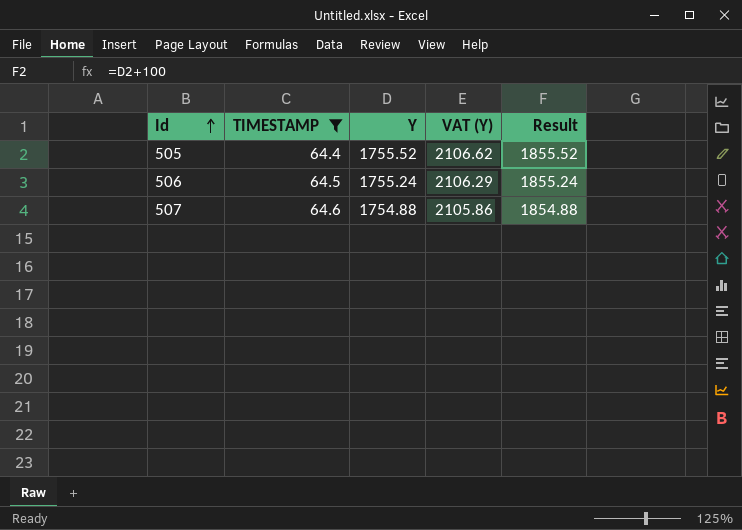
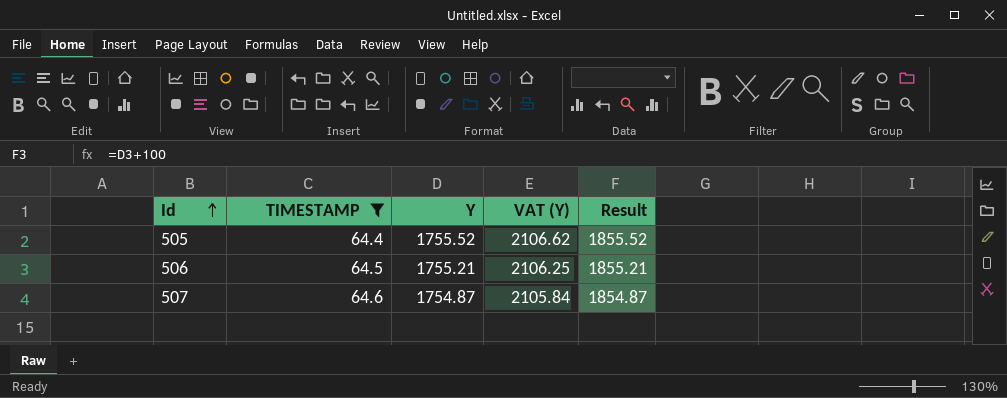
506 | Y: 1755.24 -> 1755.21
506 | VAT (Y): 2106.29 -> 2106.25
506 | Result: 1855.24 -> 1855.21
507 | Y: 1754.88 -> 1754.87
507 | VAT (Y): 2105.86 -> 2105.84
507 | Result: 1854.88 -> 1854.87

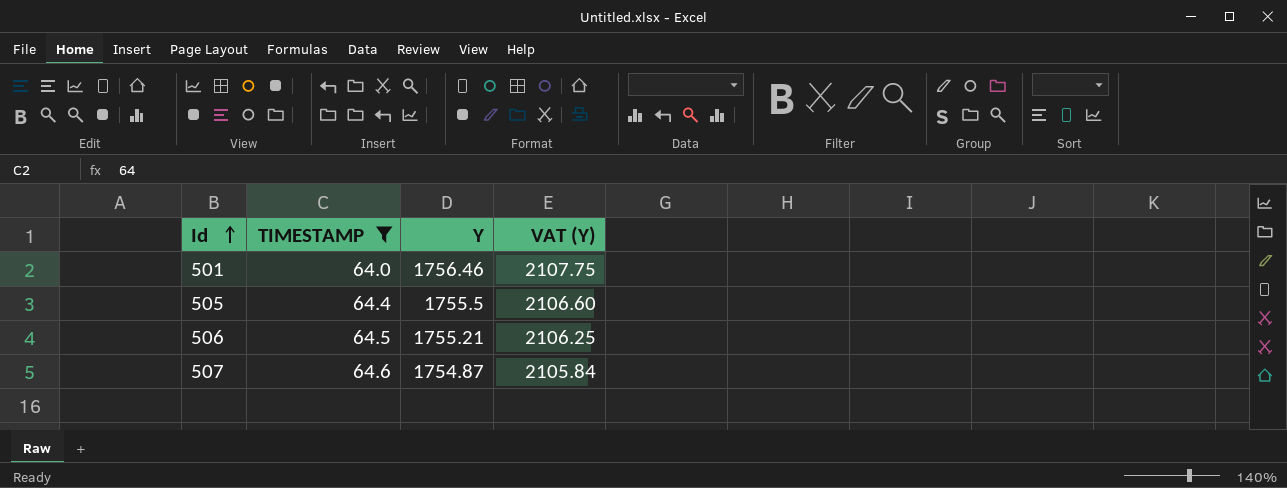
column Result | formula: [Y] + 100 -> none
row 501: none -> 64.0 | 1756.46 | 2107.75
505 | Y: 1755.52 -> 1755.5
505 | VAT (Y): 2106.62 -> 2106.60

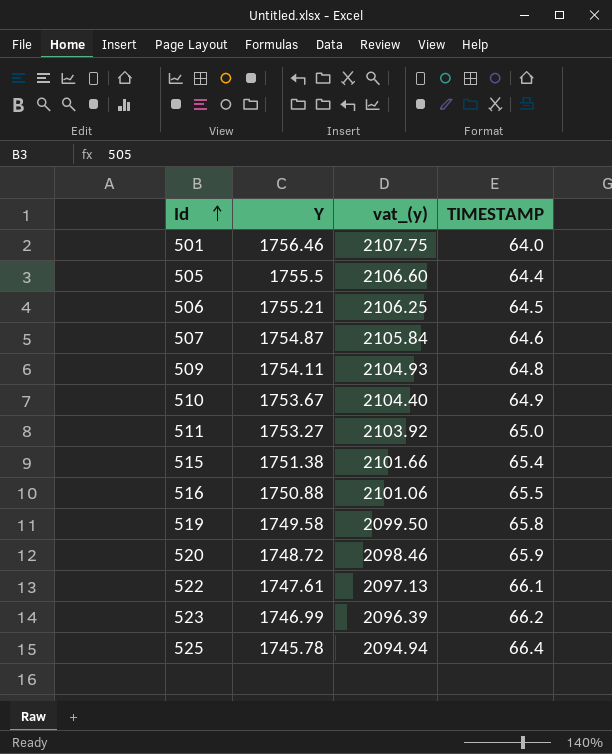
filter: TIMESTAMP <= 64.6 -> none
column name: VAT (Y) -> vat_(y)
column TIMESTAMP | position: 2 -> 4

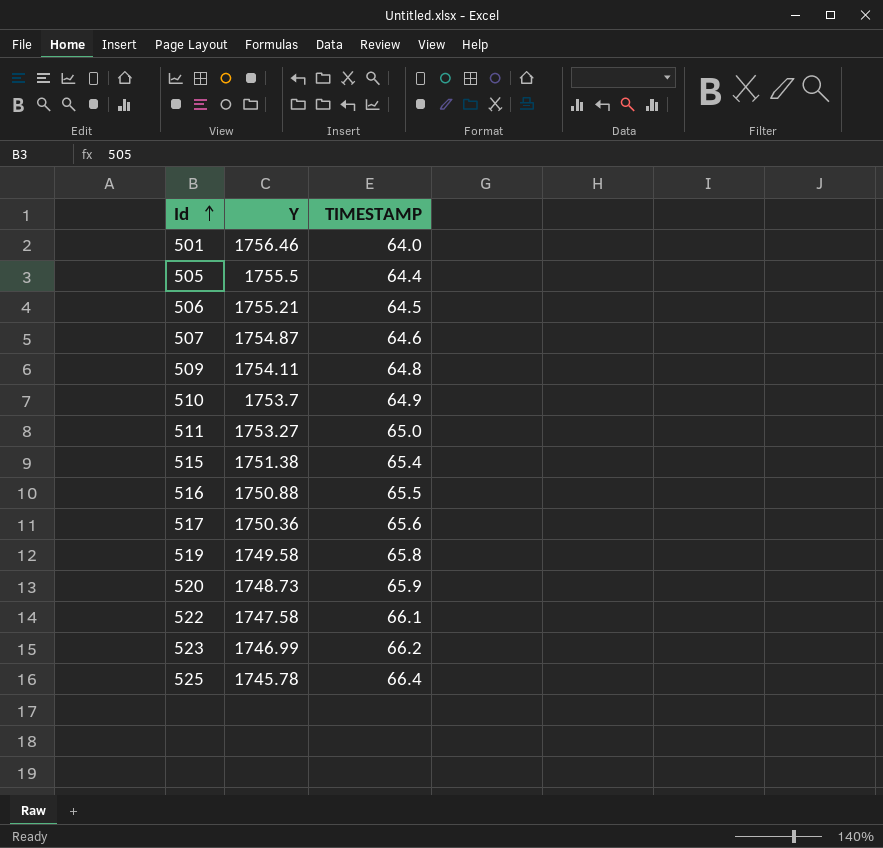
column vat_(y) | formula: [Y] * 1.2 -> none
510 | Y: 1753.67 -> 1753.7
row 517: none -> 1750.36 | 65.6
520 | Y: 1748.72 -> 1748.73
522 | Y: 1747.61 -> 1747.58

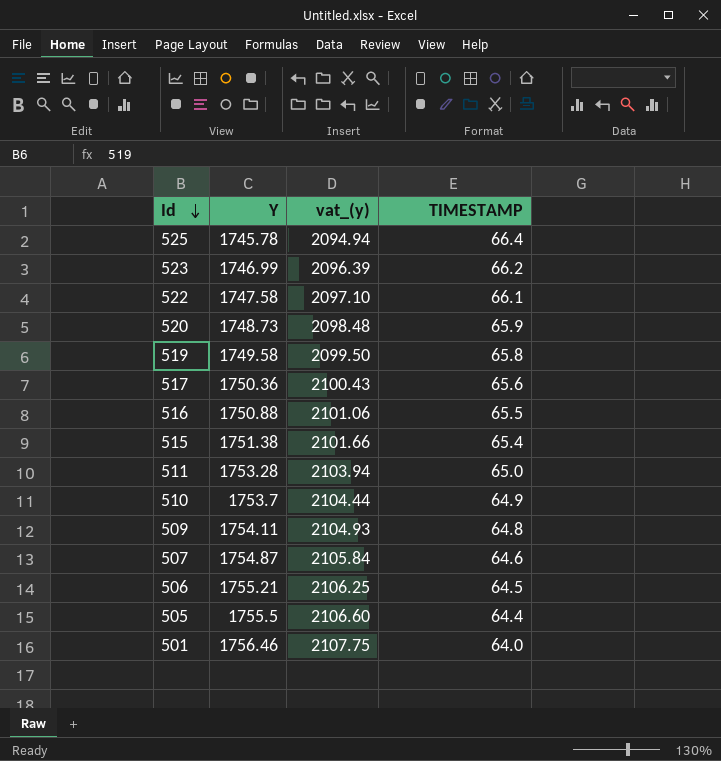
row order: Id ascending -> Id descending
column vat_(y) | formula: none -> [Y] * 1.2
511 | Y: 1753.27 -> 1753.28

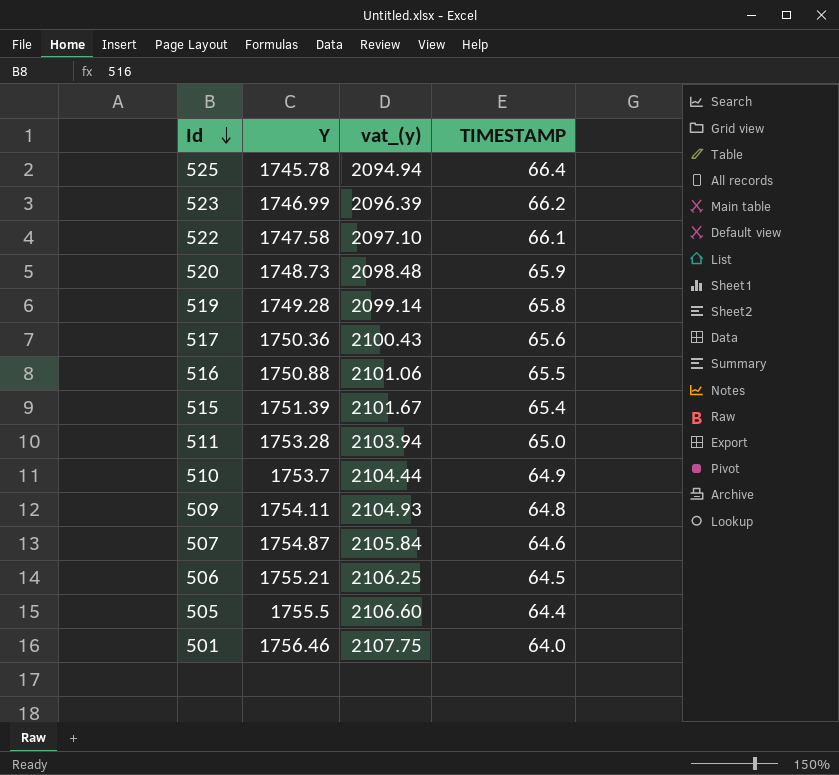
519 | Y: 1749.58 -> 1749.28
519 | vat_(y): 2099.50 -> 2099.14
515 | Y: 1751.38 -> 1751.39
515 | vat_(y): 2101.66 -> 2101.67

